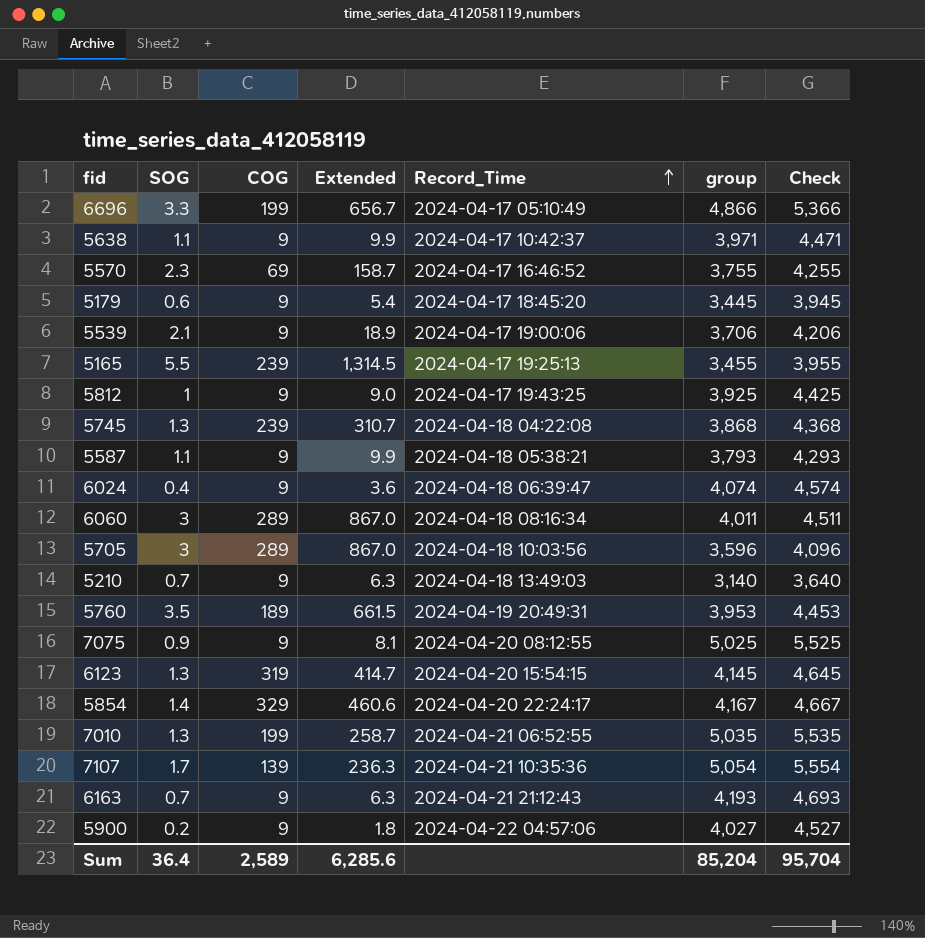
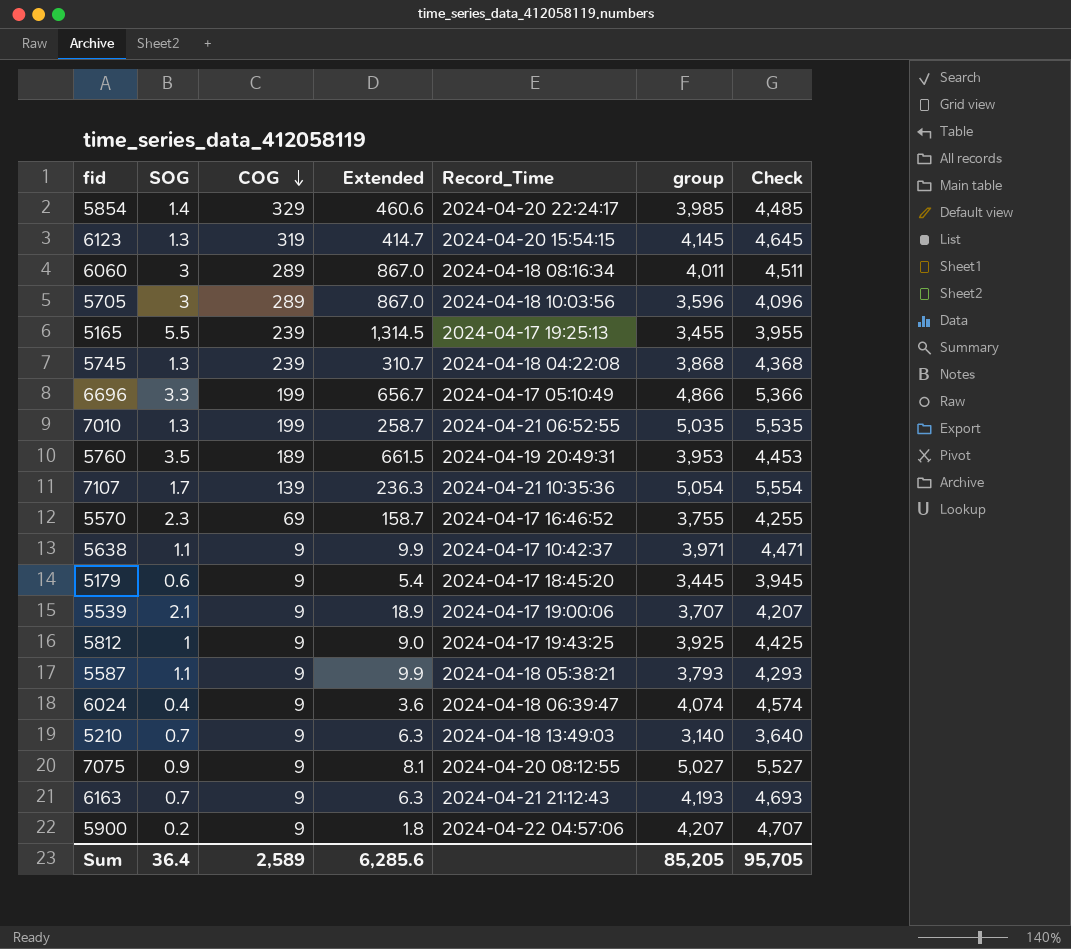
row order: Record_Time ascending -> COG descending
5854 | group: 4,167 -> 3,985
5854 | Check: 4,667 -> 4,485
5539 | group: 3,706 -> 3,707
5539 | Check: 4,206 -> 4,207
7075 | group: 5,025 -> 5,027
7075 | Check: 5,525 -> 5,527
5900 | group: 4,027 -> 4,207
5900 | Check: 4,527 -> 4,707
Sum | group: 85,204 -> 85,205
Sum | Check: 95,704 -> 95,705

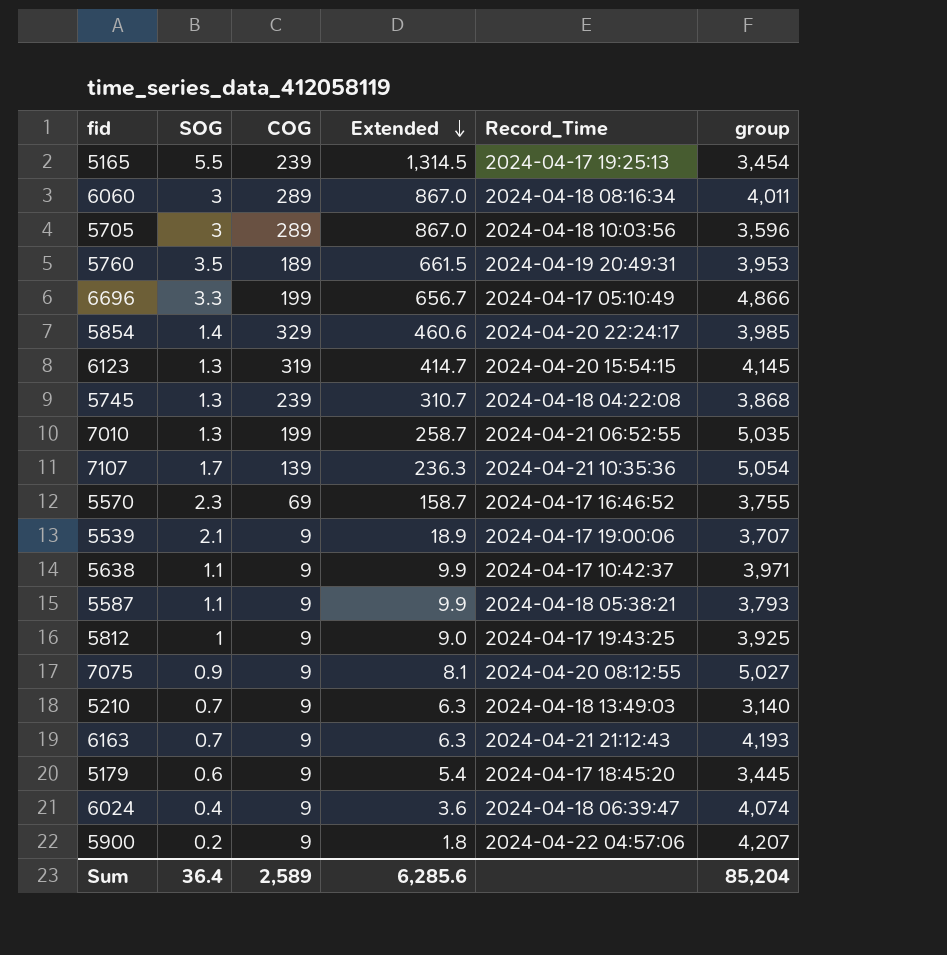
row order: COG descending -> Extended descending
column Check | formula: [group] + 500 -> none
5165 | group: 3,455 -> 3,454
Sum | group: 85,205 -> 85,204

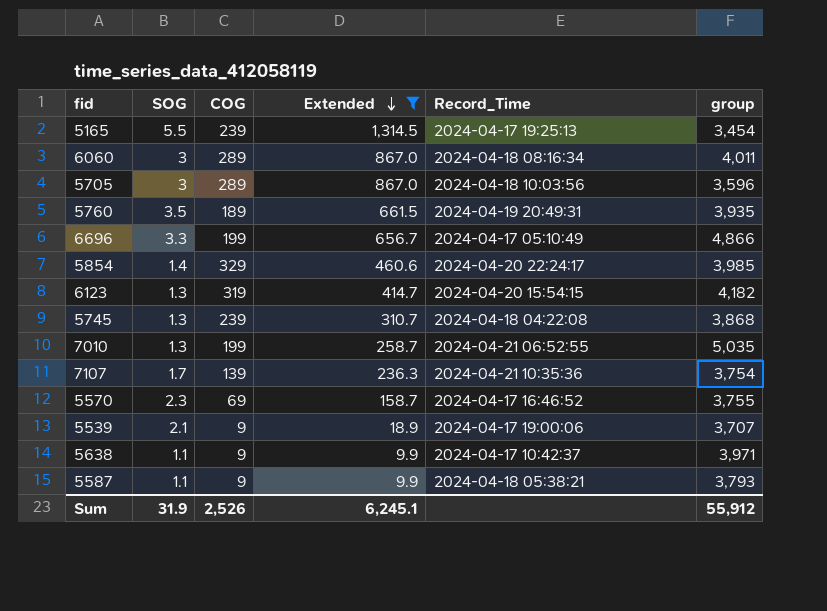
filter: none -> Extended >= 9.9
5760 | group: 3,953 -> 3,935
6123 | group: 4,145 -> 4,182
7107 | group: 5,054 -> 3,754
Sum | SOG: 36.4 -> 31.9
Sum | COG: 2,589 -> 2,526
Sum | Extended: 6,285.6 -> 6,245.1
Sum | group: 85,204 -> 55,912

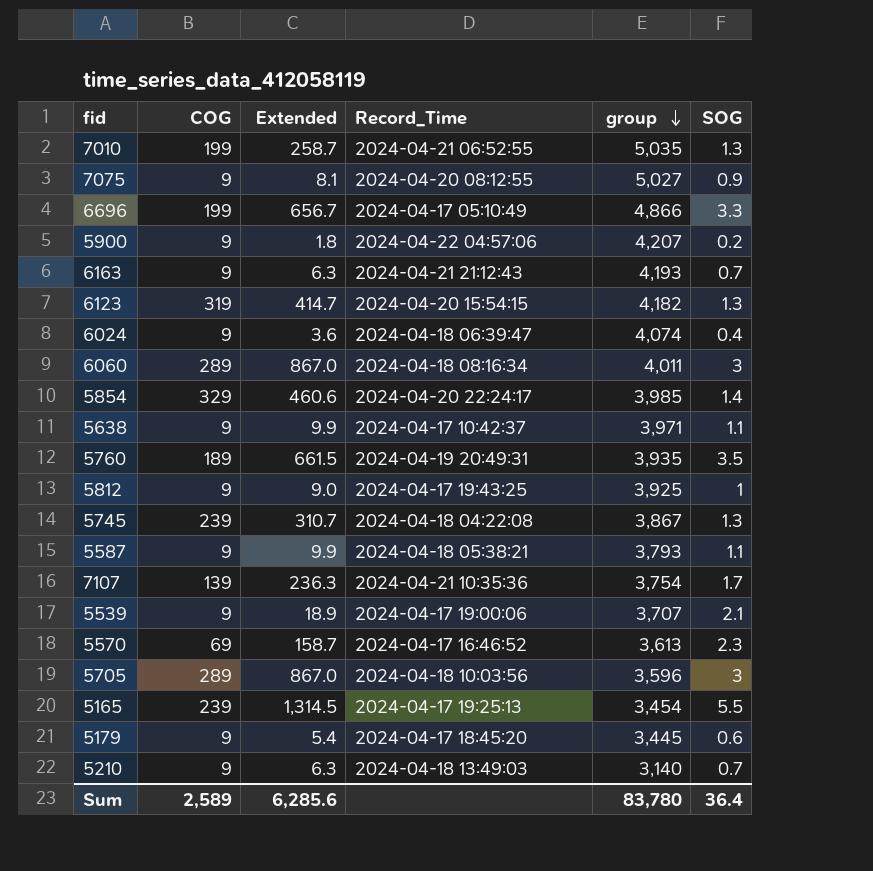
filter: Extended >= 9.9 -> none
row order: Extended descending -> group descending
column SOG | position: 2 -> 6
5745 | group: 3,868 -> 3,867
5570 | group: 3,755 -> 3,613
Sum | COG: 2,526 -> 2,589
Sum | Extended: 6,245.1 -> 6,285.6
Sum | group: 55,912 -> 83,780
Sum | SOG: 31.9 -> 36.4

